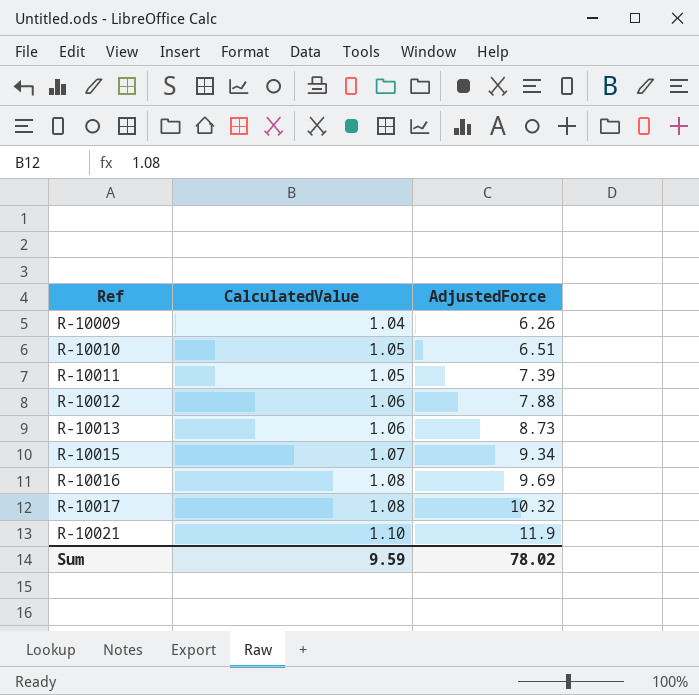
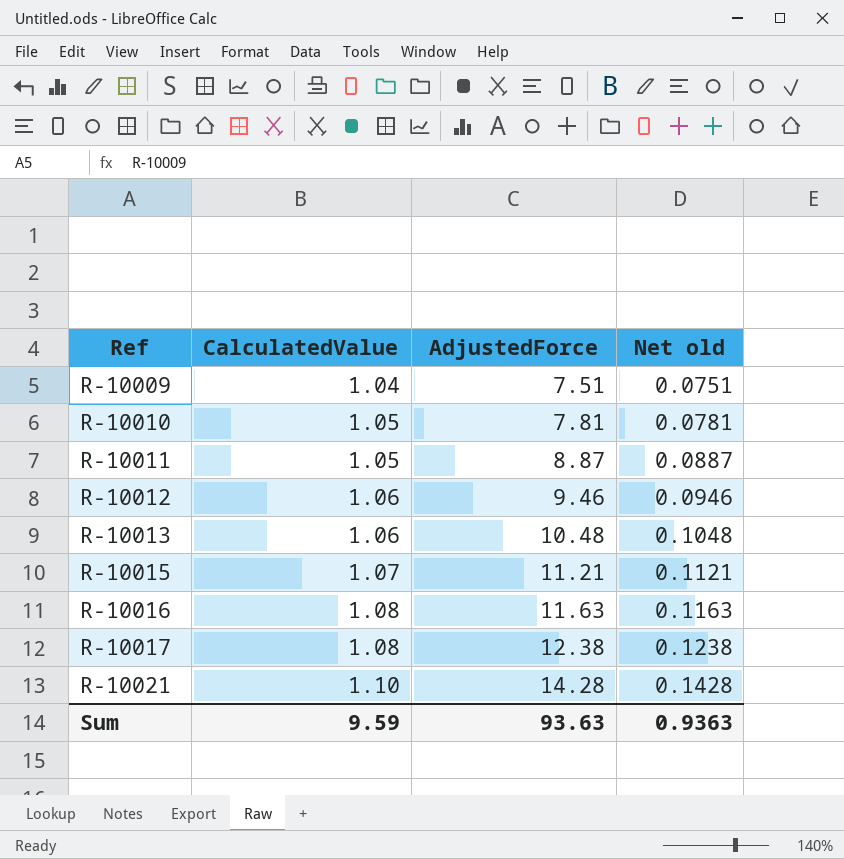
column Net old | formula: none -> [AdjustedForce] * 0.01
R-10009 | AdjustedForce: 6.26 -> 7.51
R-10010 | AdjustedForce: 6.51 -> 7.81
R-10011 | AdjustedForce: 7.39 -> 8.87
R-10012 | AdjustedForce: 7.88 -> 9.46
R-10013 | AdjustedForce: 8.73 -> 10.48
R-10015 | AdjustedForce: 9.34 -> 11.21
R-10016 | AdjustedForce: 9.69 -> 11.63
R-10017 | AdjustedForce: 10.32 -> 12.38
R-10021 | AdjustedForce: 11.9 -> 14.28
Sum | AdjustedForce: 78.02 -> 93.63

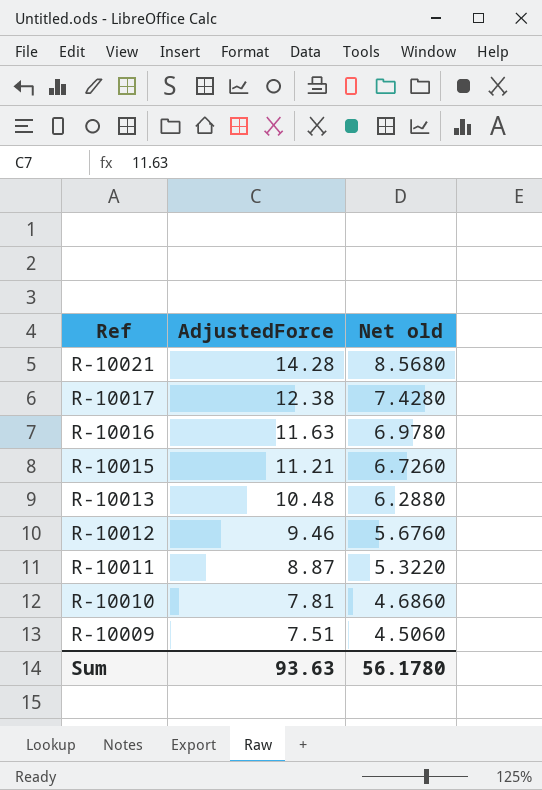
row order: Ref ascending -> Ref descending
column CalculatedValue | position: 2 -> none
column Net old | formula: [AdjustedForce] * 0.01 -> [AdjustedForce] * 0.6
Sum | Net old: 0.9363 -> 56.1780

